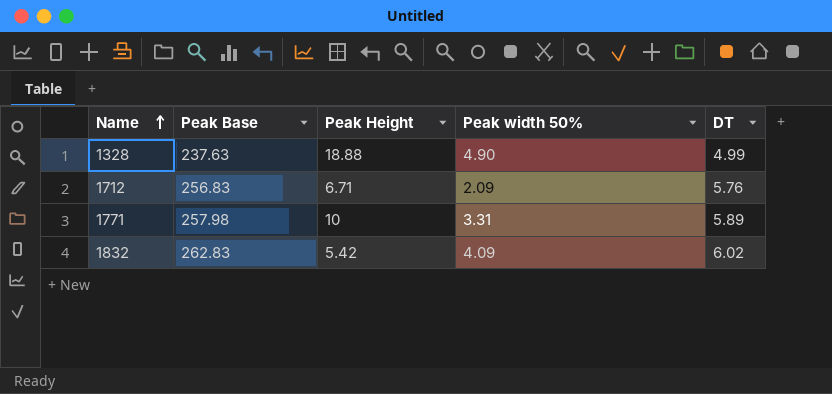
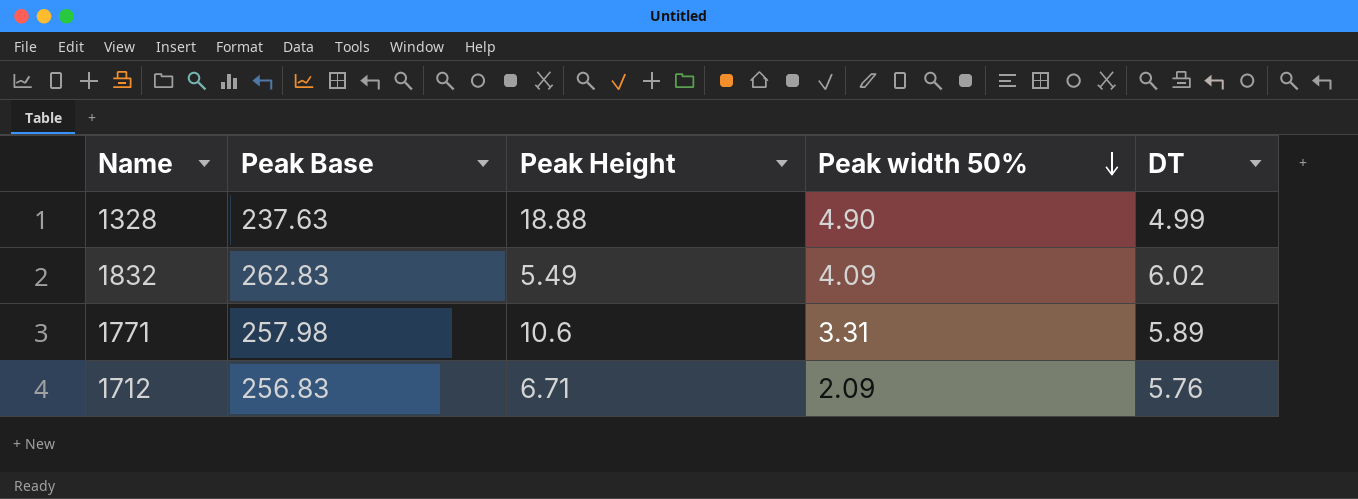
row order: Name ascending -> Peak width 50% descending
1832 | Peak Height: 5.42 -> 5.49
1771 | Peak Height: 10 -> 10.6

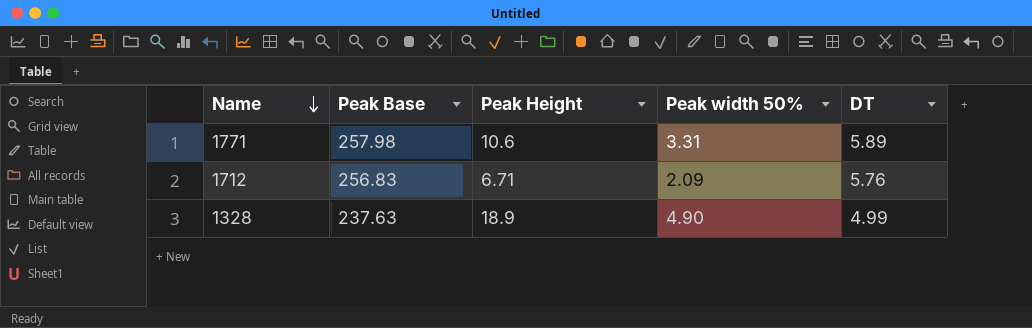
row order: Peak width 50% descending -> Name descending
row 1832: 262.83 | 5.49 | 4.09 | 6.02 -> none
1328 | Peak Height: 18.88 -> 18.9

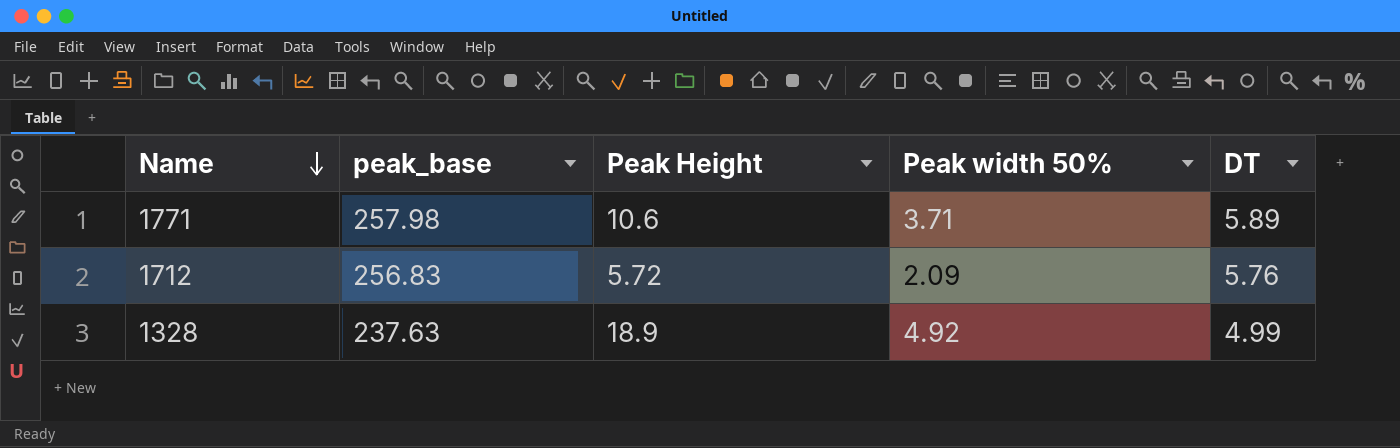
column name: Peak Base -> peak_base
1771 | Peak width 50%: 3.31 -> 3.71
1712 | Peak Height: 6.71 -> 5.72
1328 | Peak width 50%: 4.90 -> 4.92

